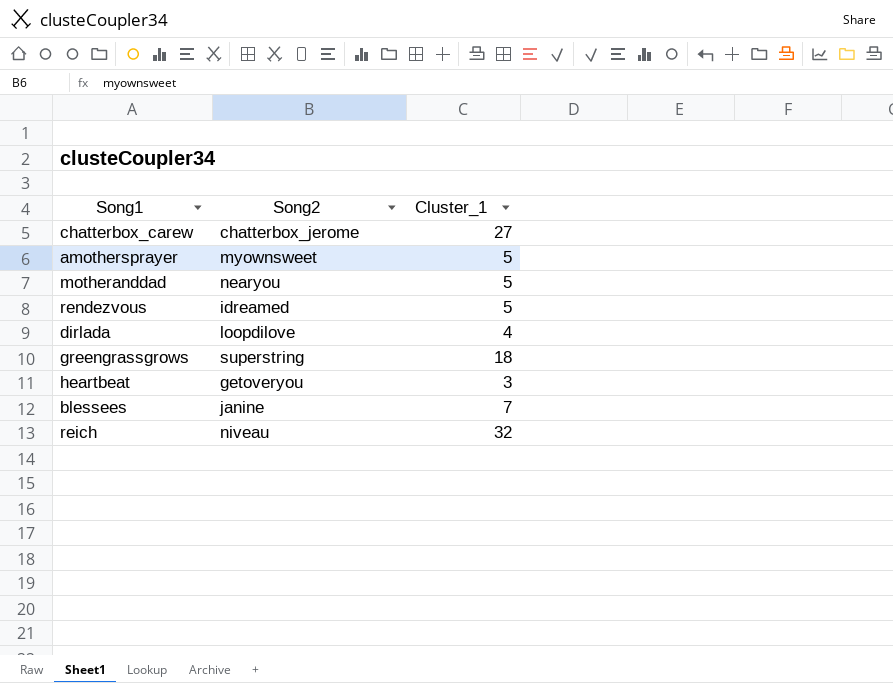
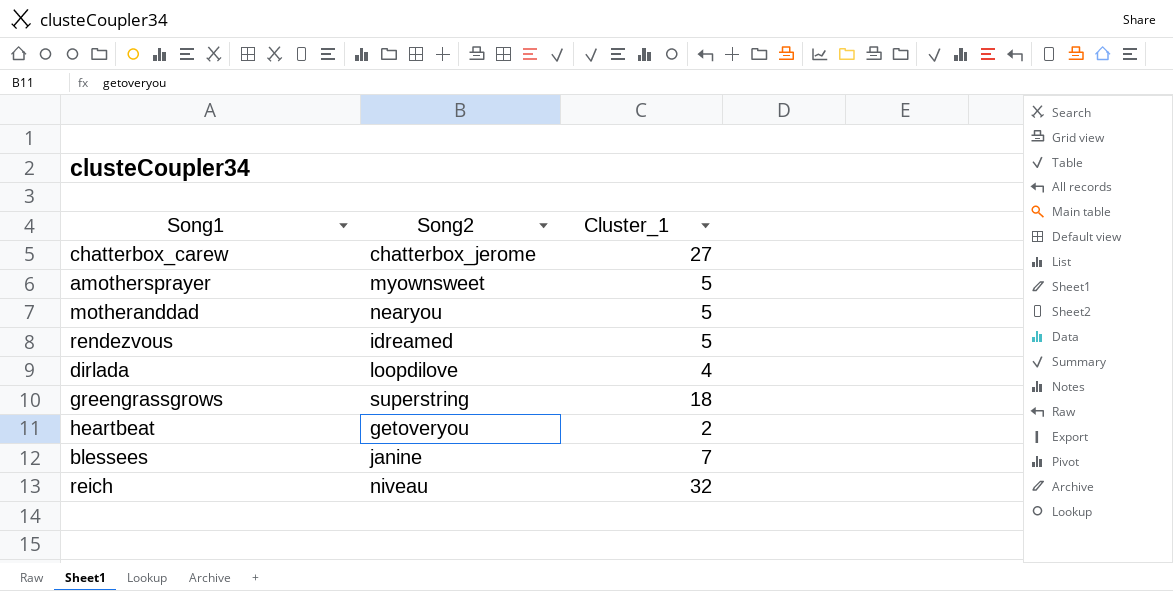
heartbeat | Cluster_1: 3 -> 2

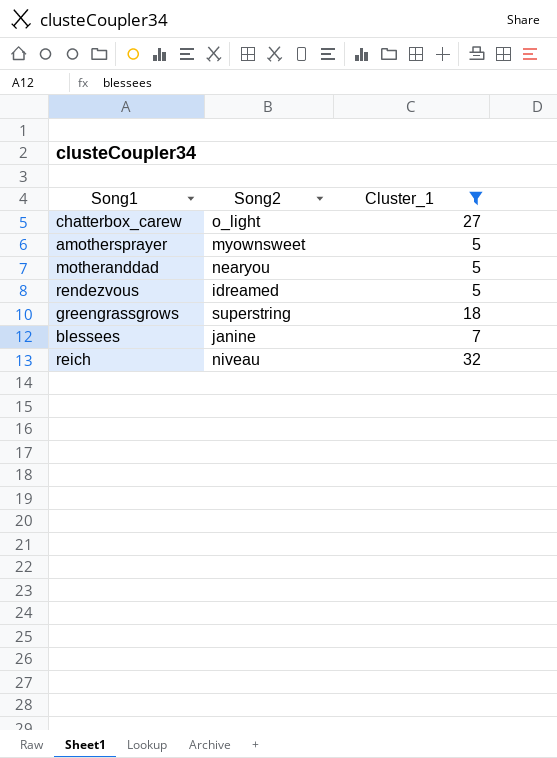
filter: none -> Cluster_1 >= 5
chatterbox_carew | Song2: chatterbox_jerome -> o_light

